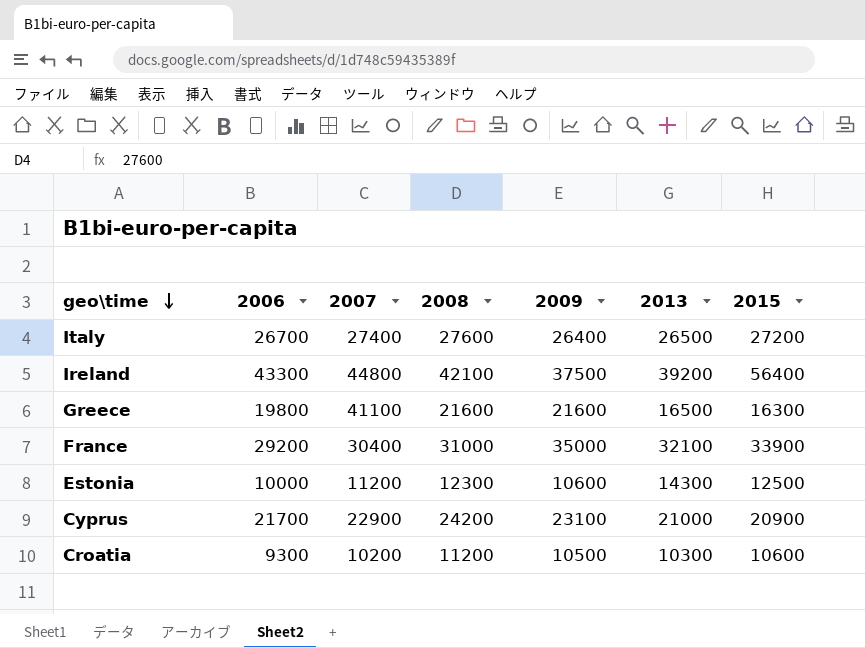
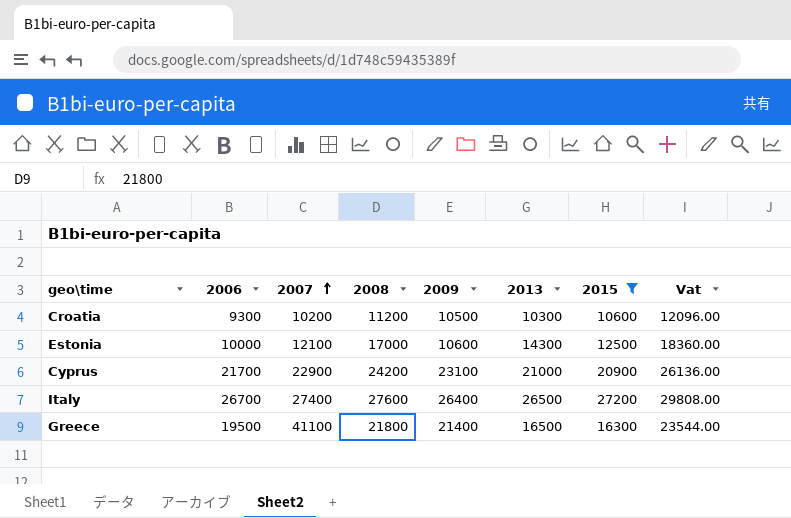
filter: none -> 2015 <= 27200
row order: geo\time descending -> 2007 ascending
column Vat | formula: none -> [2008] * 1.08
Estonia | 2007: 11200 -> 12100
Estonia | 2008: 12300 -> 17000
Greece | 2006: 19800 -> 19500
Greece | 2008: 21600 -> 21800
Greece | 2009: 21600 -> 21400

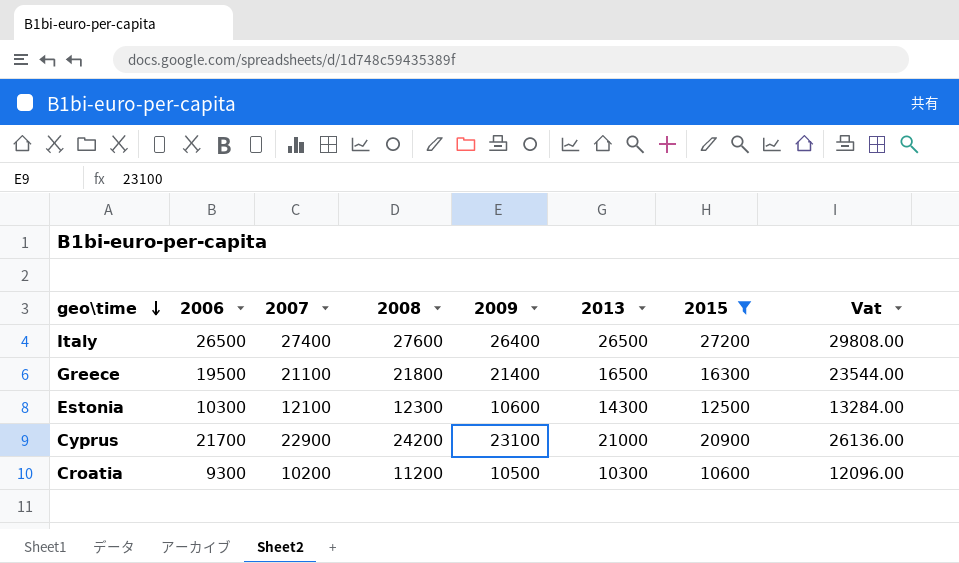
row order: 2007 ascending -> geo\time descending
Italy | 2006: 26700 -> 26500
Greece | 2007: 41100 -> 21100
Estonia | 2006: 10000 -> 10300
Estonia | 2008: 17000 -> 12300
Estonia | Vat: 18360.00 -> 13284.00

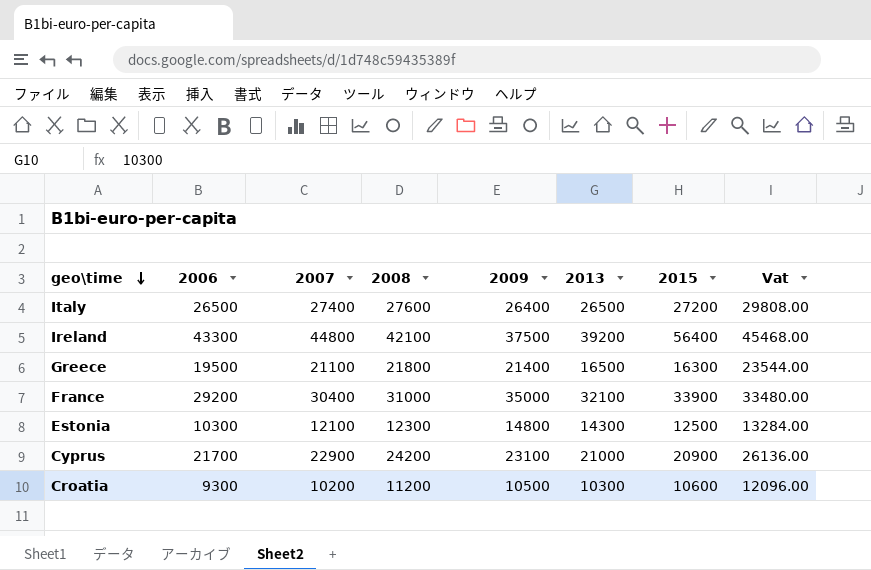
filter: 2015 <= 27200 -> none
Estonia | 2009: 10600 -> 14800

